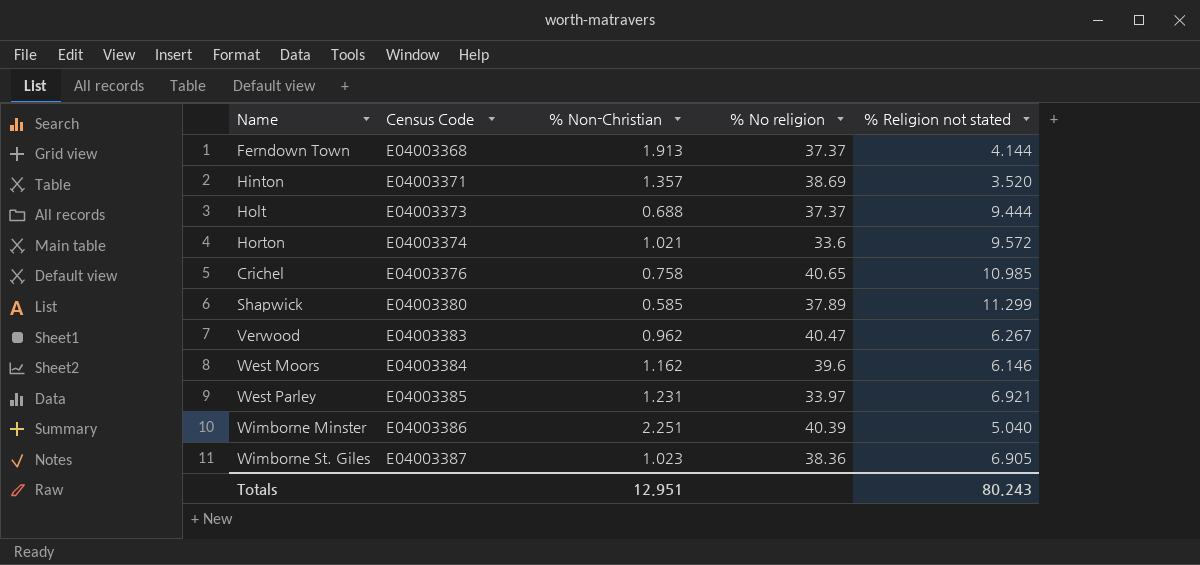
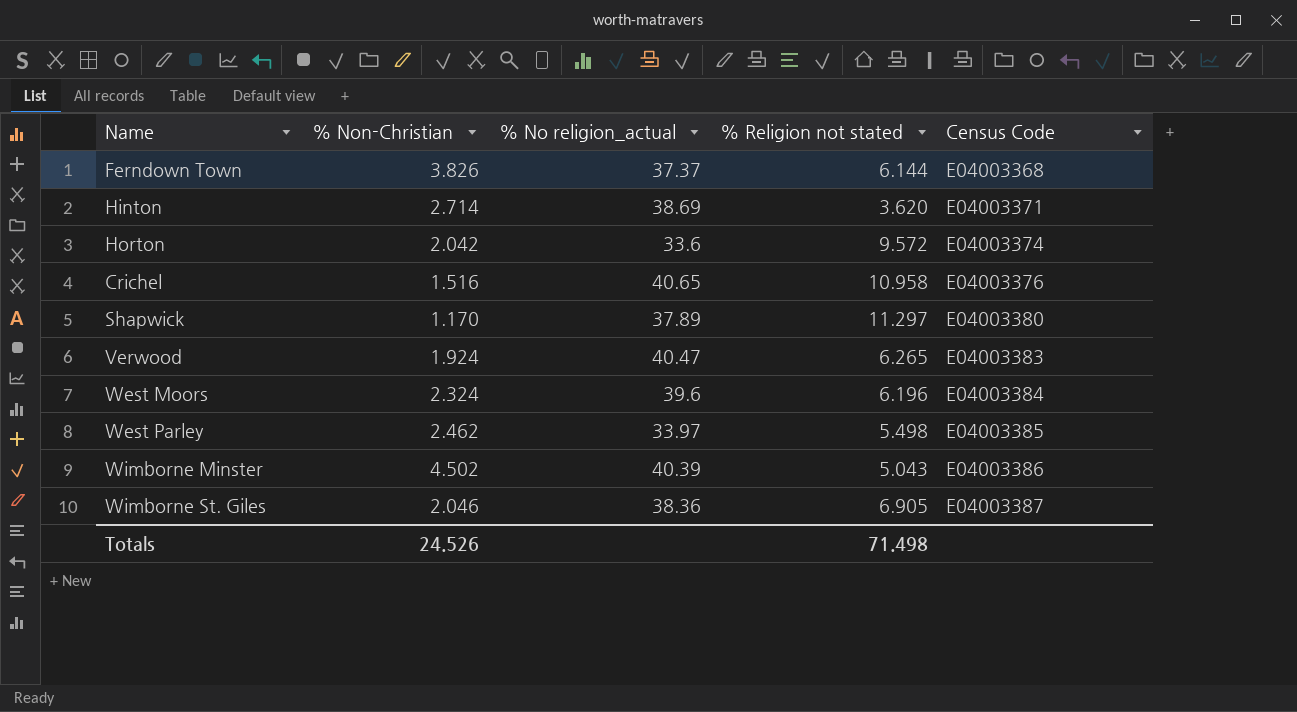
column name: % No religion -> % No religion_actual
column Census Code | position: 2 -> 5
row Holt: E04003373 | 0.688 | 37.37 | 9.444 -> none
Ferndown Town | % Non-Christian: 1.913 -> 3.826
Ferndown Town | % Religion not stated: 4.144 -> 6.144
Hinton | % Non-Christian: 1.357 -> 2.714
Hinton | % Religion not stated: 3.520 -> 3.620
Horton | % Non-Christian: 1.021 -> 2.042
Crichel | % Non-Christian: 0.758 -> 1.516
Crichel | % Religion not stated: 10.985 -> 10.958
Shapwick | % Non-Christian: 0.585 -> 1.170
Shapwick | % Religion not stated: 11.299 -> 11.297
Verwood | % Non-Christian: 0.962 -> 1.924
Verwood | % Religion not stated: 6.267 -> 6.265
West Moors | % Non-Christian: 1.162 -> 2.324
West Moors | % Religion not stated: 6.146 -> 6.196
West Parley | % Non-Christian: 1.231 -> 2.462
West Parley | % Religion not stated: 6.921 -> 5.498
Wimborne Minster | % Non-Christian: 2.251 -> 4.502
Wimborne Minster | % Religion not stated: 5.040 -> 5.043
Wimborne St. Giles | % Non-Christian: 1.023 -> 2.046
Totals | % Non-Christian: 12.951 -> 24.526
Totals | % Religion not stated: 80.243 -> 71.498

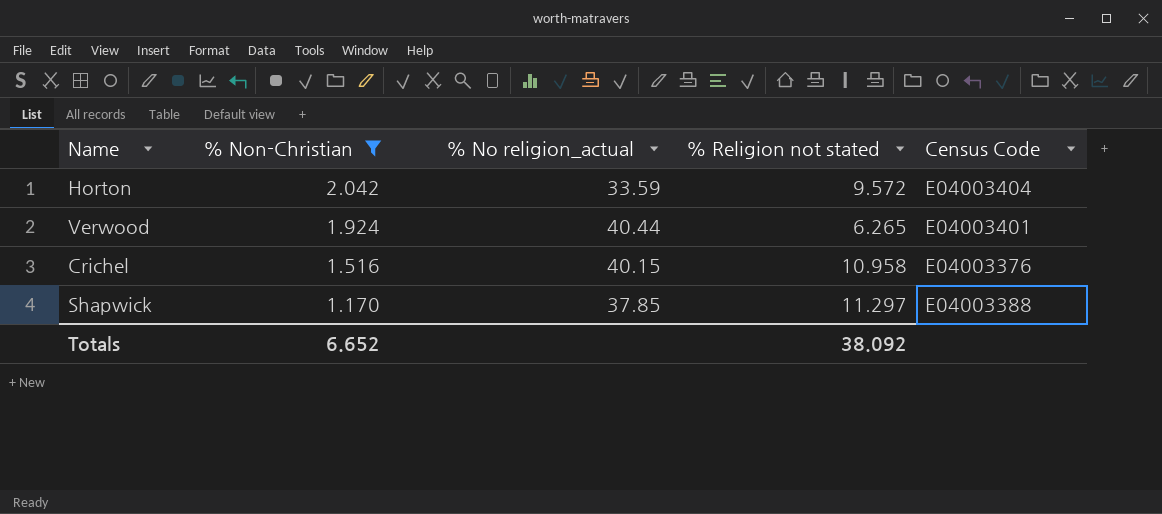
filter: none -> % Non-Christian <= 2.042
row order: Census Code ascending -> % Non-Christian descending
Horton | % No religion_actual: 33.6 -> 33.59
Horton | Census Code: E04003374 -> E04003404
Verwood | % No religion_actual: 40.47 -> 40.44
Verwood | Census Code: E04003383 -> E04003401
Crichel | % No religion_actual: 40.65 -> 40.15
Shapwick | % No religion_actual: 37.89 -> 37.85
Shapwick | Census Code: E04003380 -> E04003388
Totals | % Non-Christian: 24.526 -> 6.652
Totals | % Religion not stated: 71.498 -> 38.092

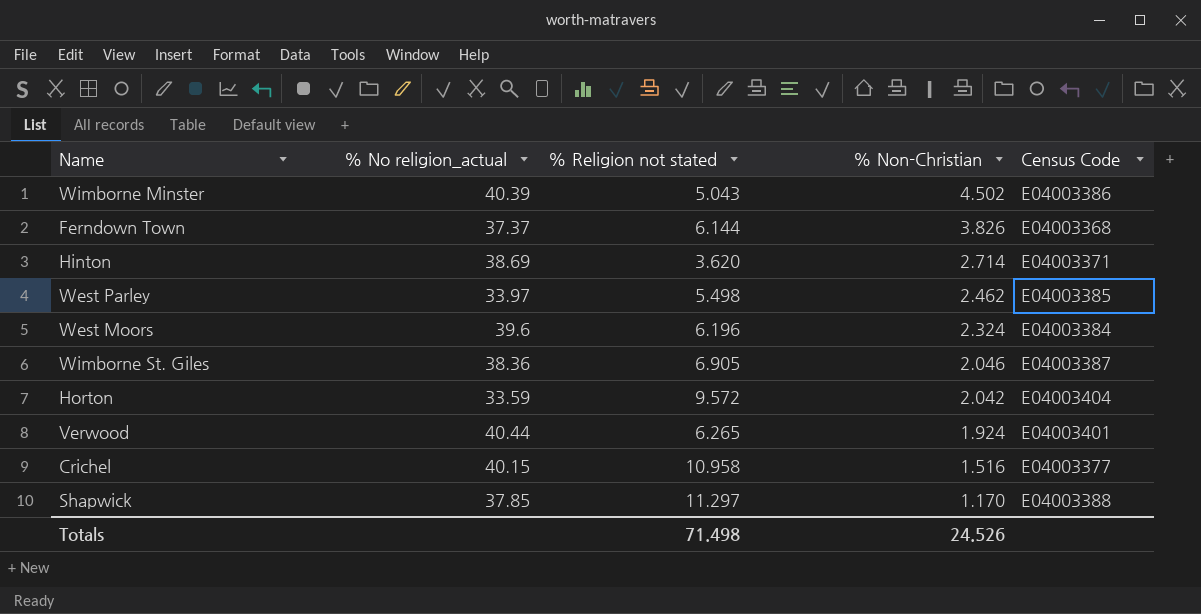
filter: % Non-Christian <= 2.042 -> none
column % Non-Christian | position: 2 -> 4
Crichel | Census Code: E04003376 -> E04003377
Totals | % Religion not stated: 38.092 -> 71.498
Totals | % Non-Christian: 6.652 -> 24.526

